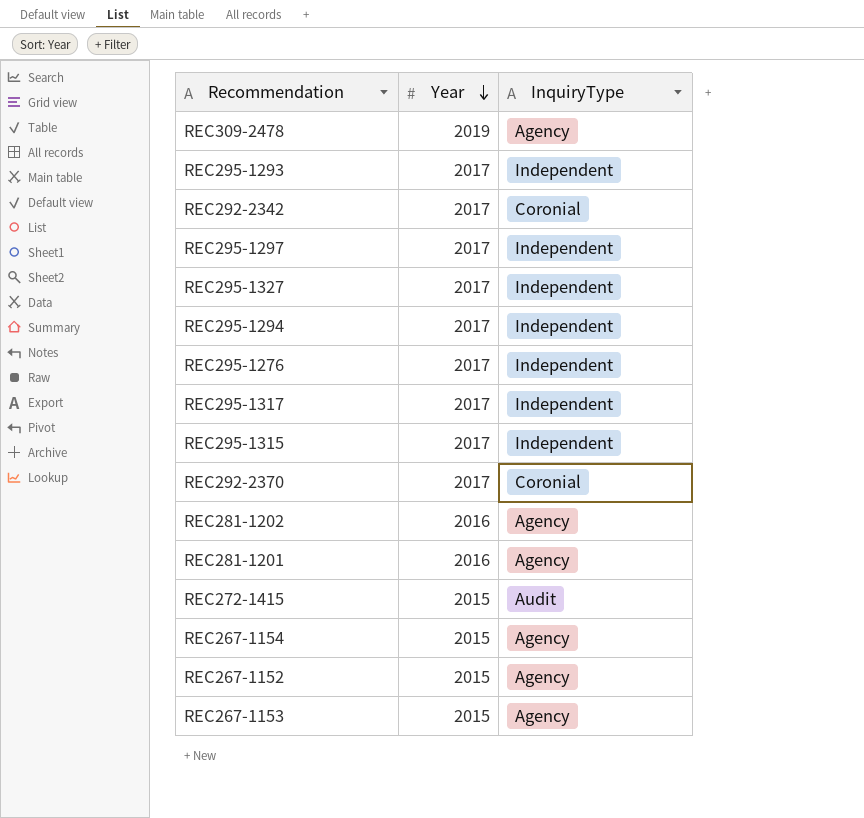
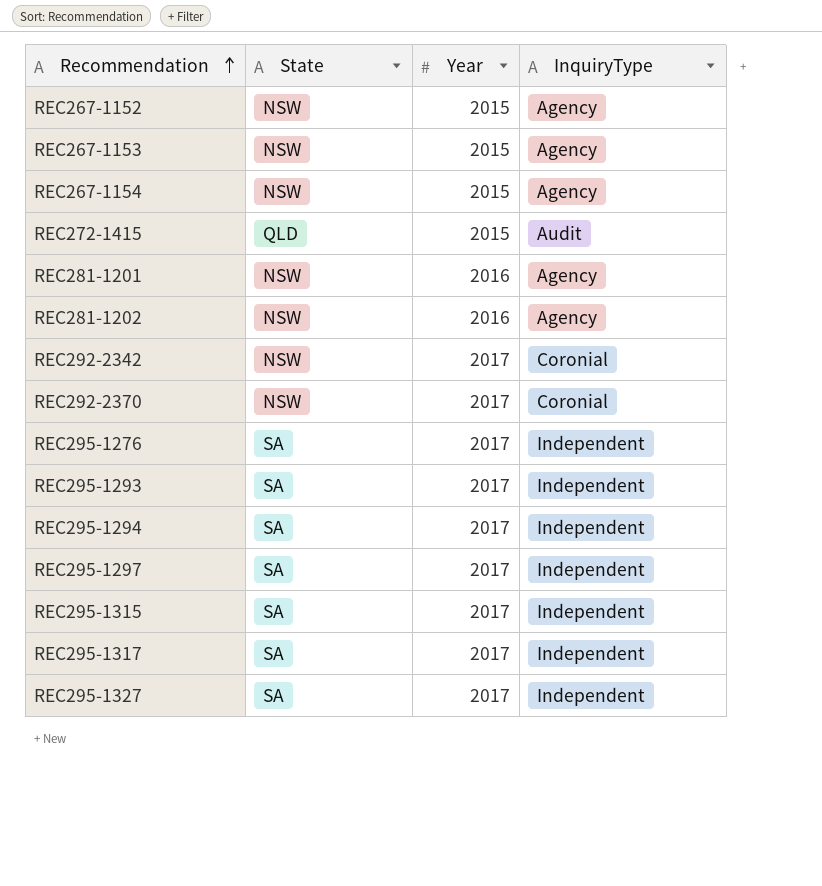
row order: Year descending -> Recommendation ascending
column State | position: none -> 2
row REC309-2478: 2019 | Agency -> none

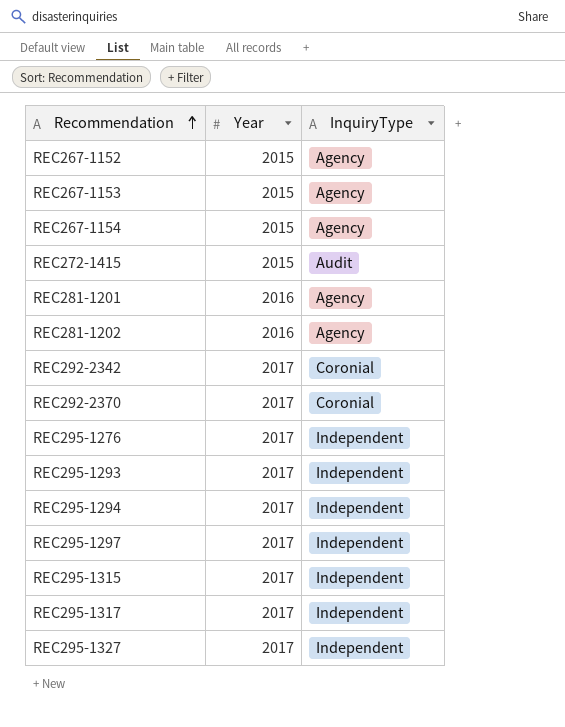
column State | position: 2 -> none

